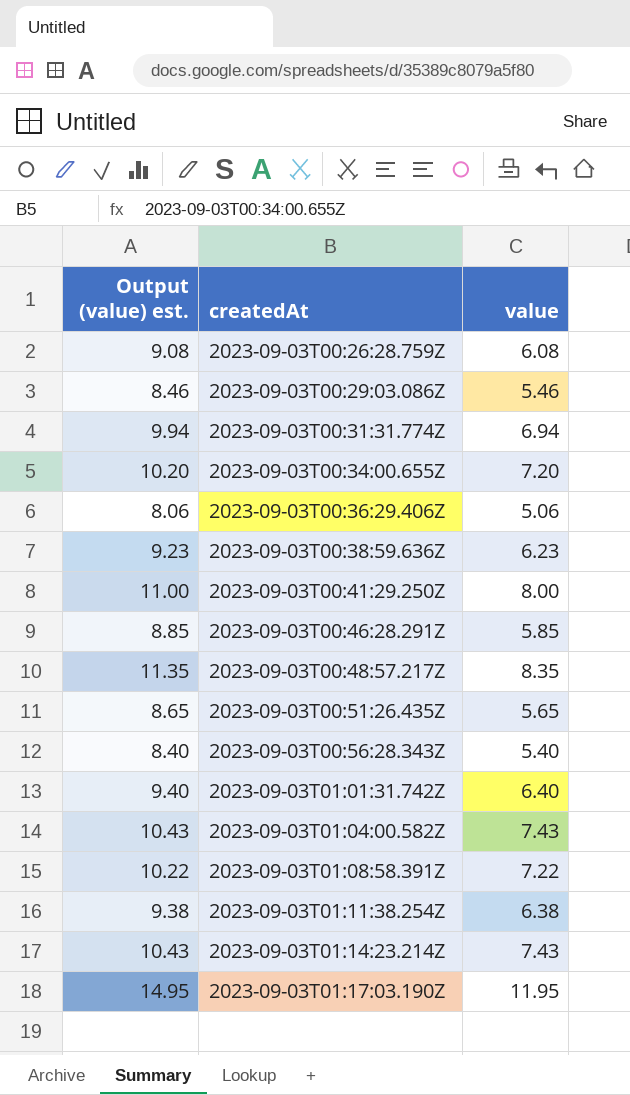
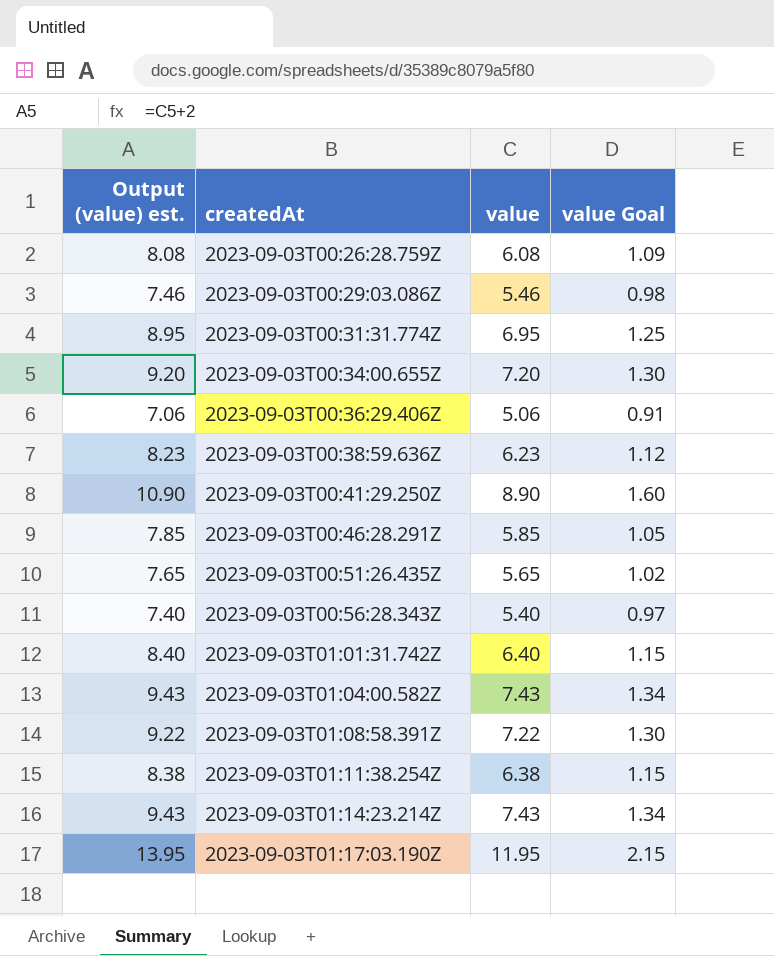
column Output (value) est. | formula: [value] + 3 -> [value] + 2
column value Goal | formula: none -> [value] * 0.18
row 2023-09-03T00:48:57.217Z: 11.35 | 8.35 -> none
2023-09-03T00:31:31.774Z | value: 6.94 -> 6.95
2023-09-03T00:41:29.250Z | value: 8.00 -> 8.90

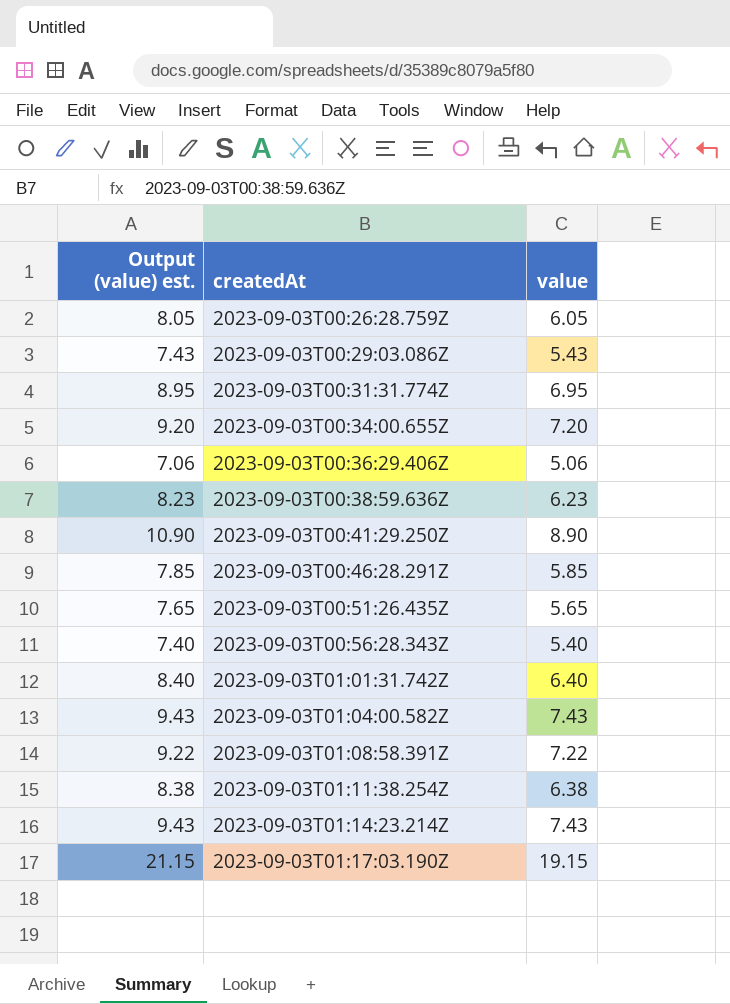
column value Goal | formula: [value] * 0.18 -> none
2023-09-03T00:26:28.759Z | Output (value) est.: 8.08 -> 8.05
2023-09-03T00:26:28.759Z | value: 6.08 -> 6.05
2023-09-03T00:29:03.086Z | Output (value) est.: 7.46 -> 7.43
2023-09-03T00:29:03.086Z | value: 5.46 -> 5.43
2023-09-03T01:17:03.190Z | Output (value) est.: 13.95 -> 21.15
2023-09-03T01:17:03.190Z | value: 11.95 -> 19.15

